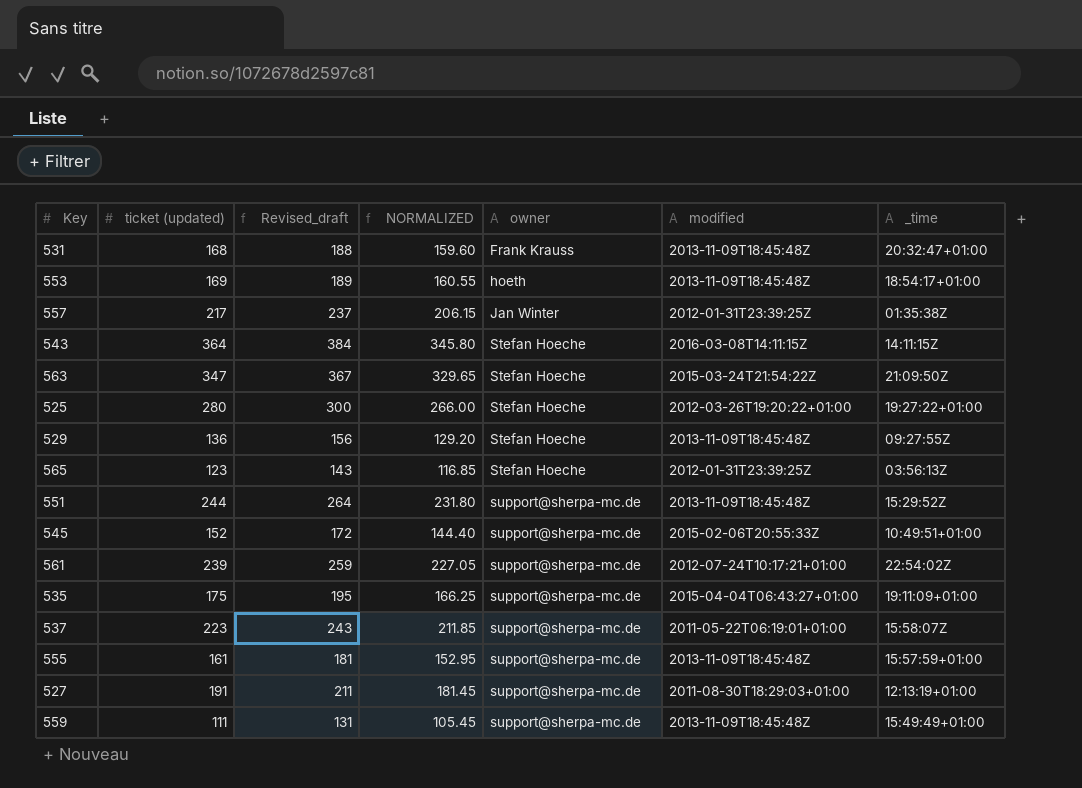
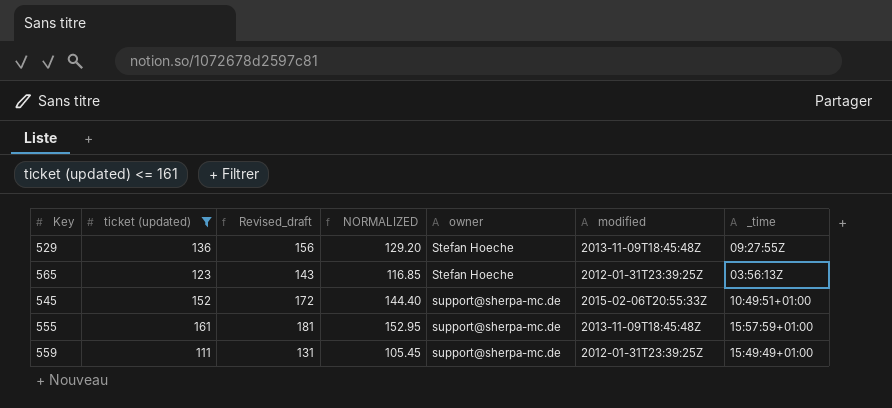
filter: none -> ticket (updated) <= 161
559 | modified: 2013-11-09T18:45:48Z -> 2012-01-31T23:39:25Z

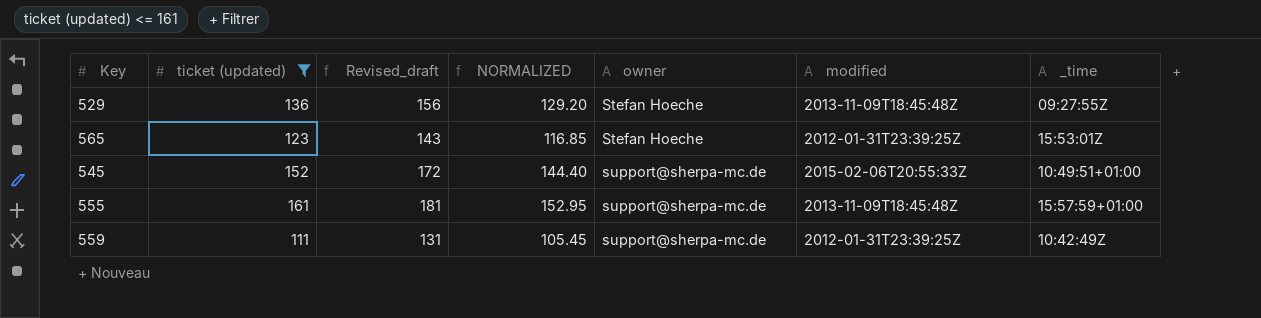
565 | _time: 03:56:13Z -> 15:53:01Z
559 | _time: 15:49:49+01:00 -> 10:42:49Z

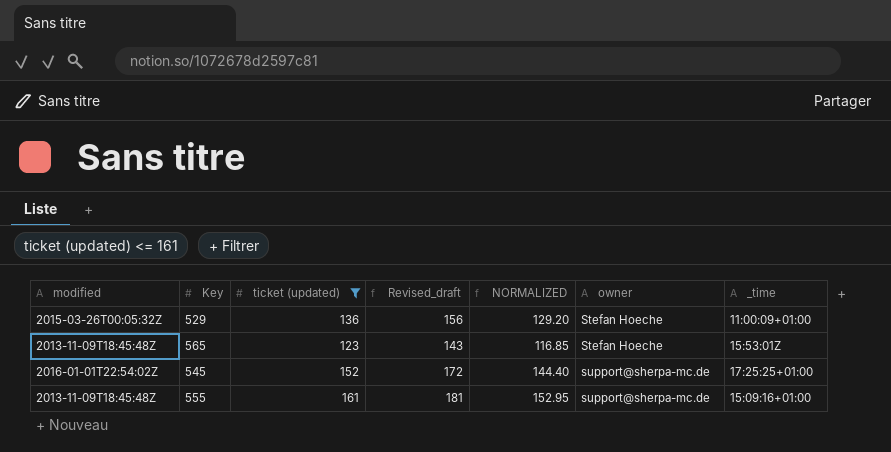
column modified | position: 6 -> 1
row 559: 111 | 131 | 105.45 | support@sherpa-mc.de | 2012-01-31T23:39:25Z | 10:42:49Z -> none
529 | modified: 2013-11-09T18:45:48Z -> 2015-03-26T00:05:32Z
529 | _time: 09:27:55Z -> 11:00:09+01:00
565 | modified: 2012-01-31T23:39:25Z -> 2013-11-09T18:45:48Z
545 | modified: 2015-02-06T20:55:33Z -> 2016-01-01T22:54:02Z
545 | _time: 10:49:51+01:00 -> 17:25:25+01:00
555 | _time: 15:57:59+01:00 -> 15:09:16+01:00

